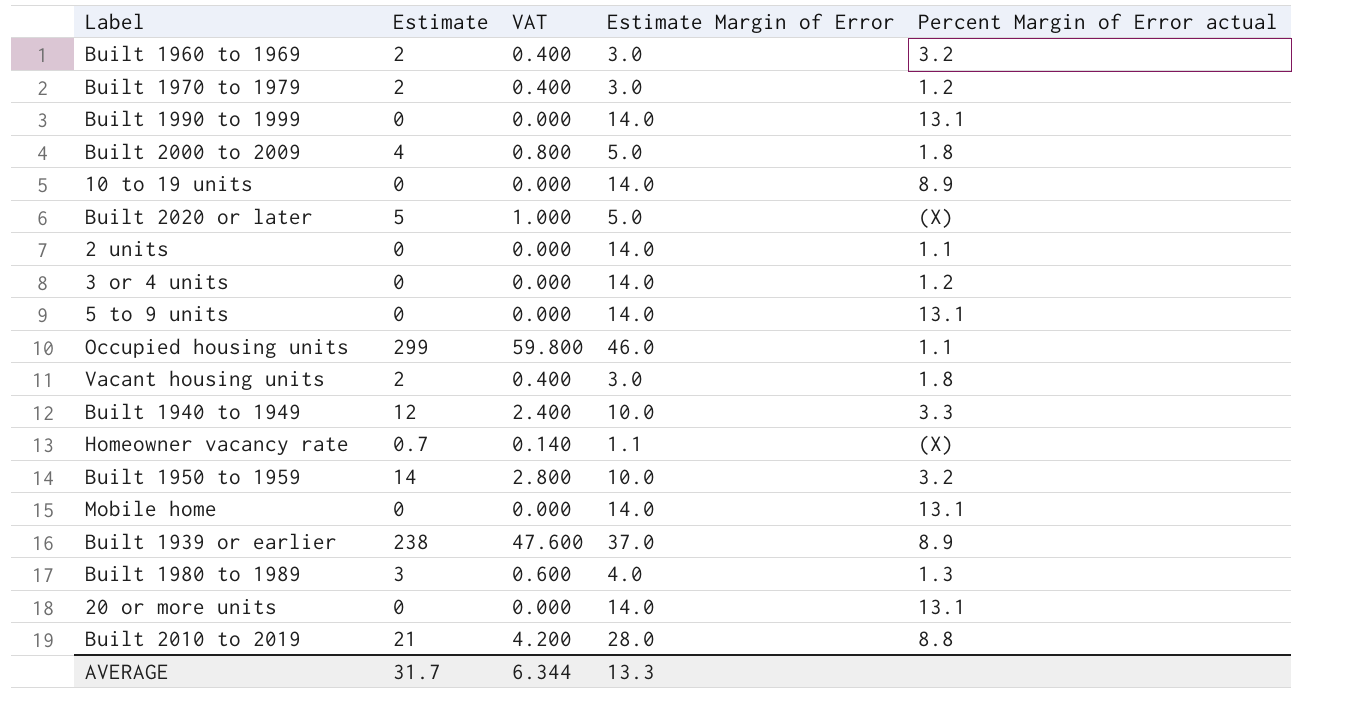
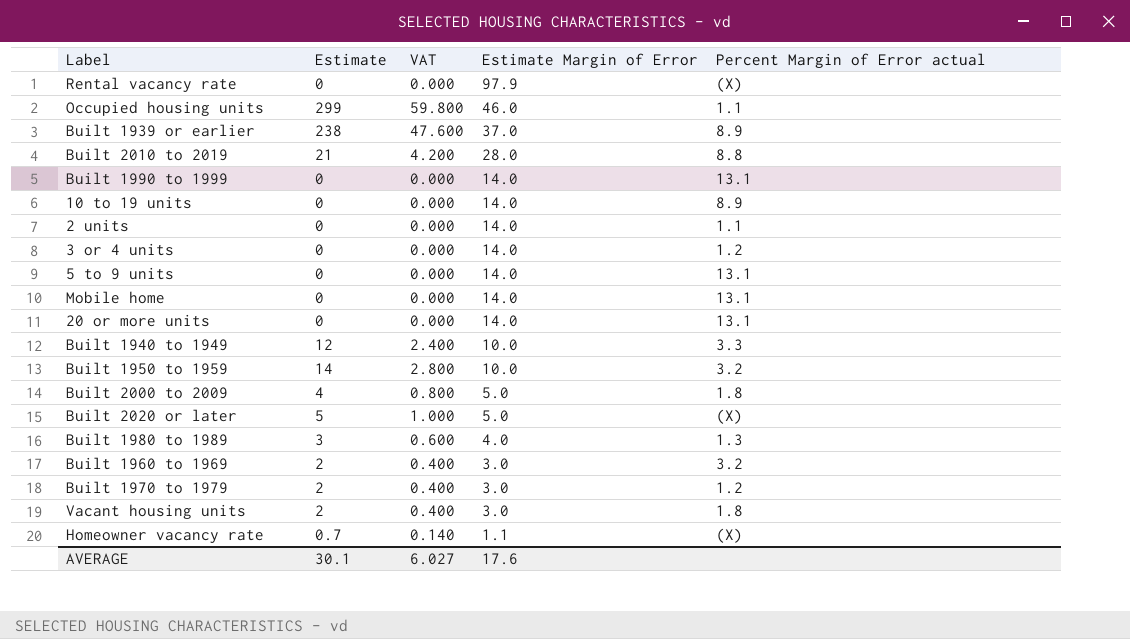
row order: none -> Estimate Margin of Error descending
row Rental vacancy rate: none -> 0 | 0.000 | 97.9 | (X)
AVERAGE | Estimate: 31.7 -> 30.1
AVERAGE | VAT: 6.344 -> 6.027
AVERAGE | Estimate Margin of Error: 13.3 -> 17.6

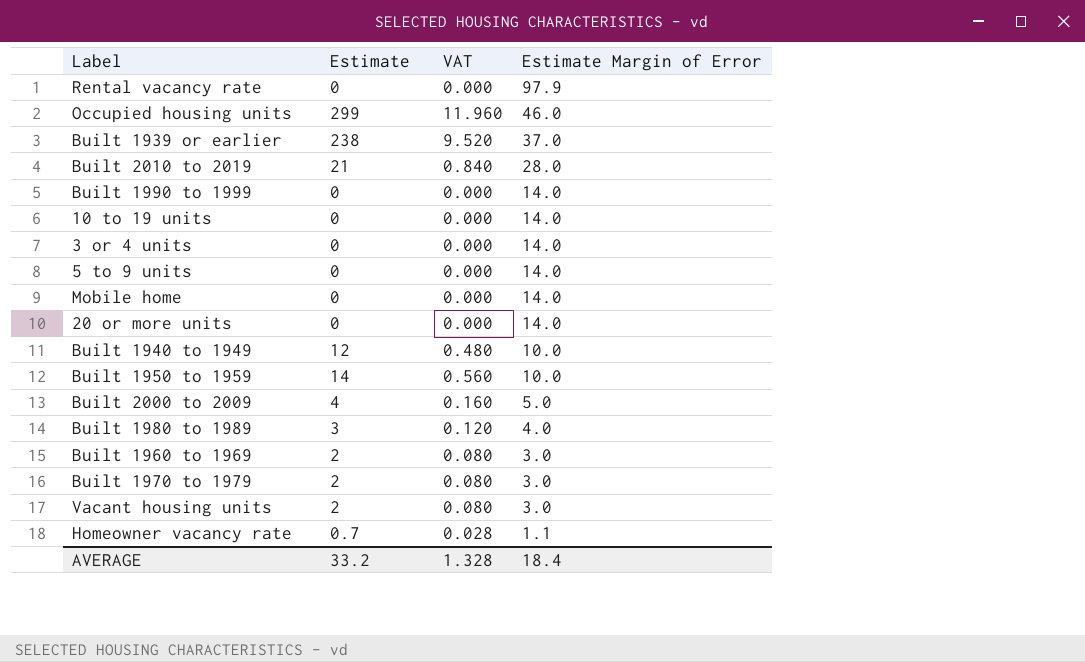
column Percent Margin of Error actual | position: 5 -> none
column VAT | formula: [Estimate] * 0.2 -> [Estimate] * 0.04
row 2 units: 0 | 0.000 | 14.0 | 1.1 -> none
row Built 2020 or later: 5 | 1.000 | 5.0 | (X) -> none
AVERAGE | Estimate: 30.1 -> 33.2
AVERAGE | VAT: 6.027 -> 1.328
AVERAGE | Estimate Margin of Error: 17.6 -> 18.4

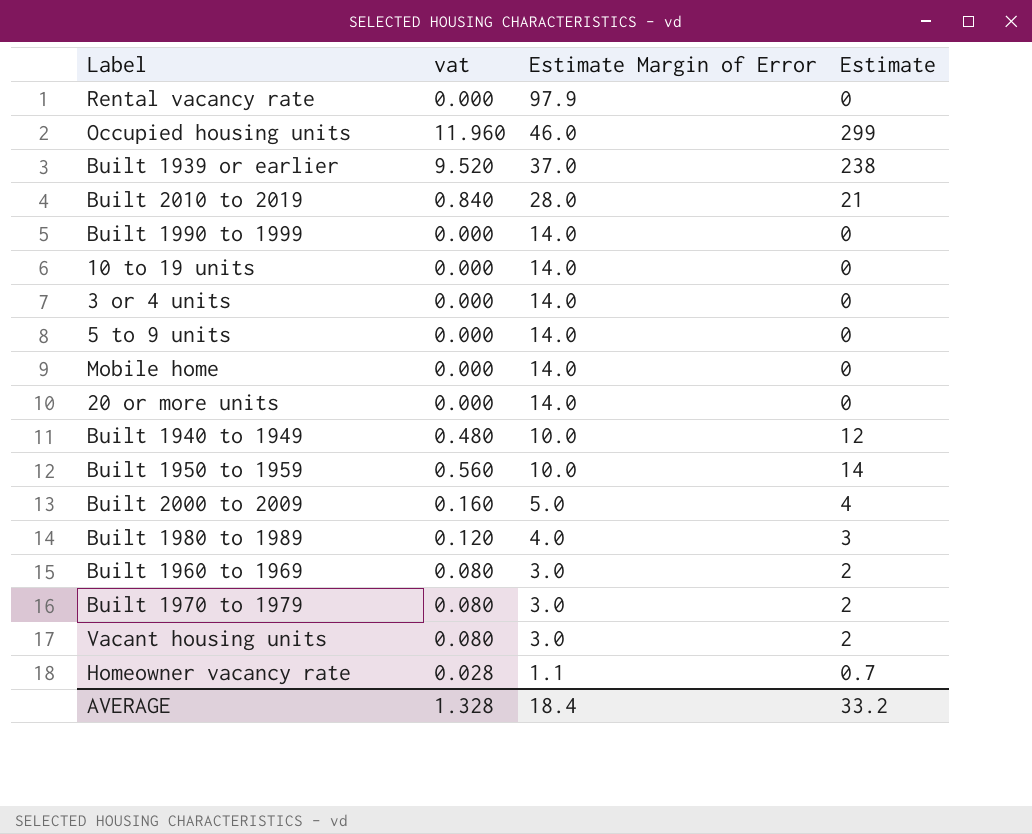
column name: VAT -> vat
column Estimate | position: 2 -> 4

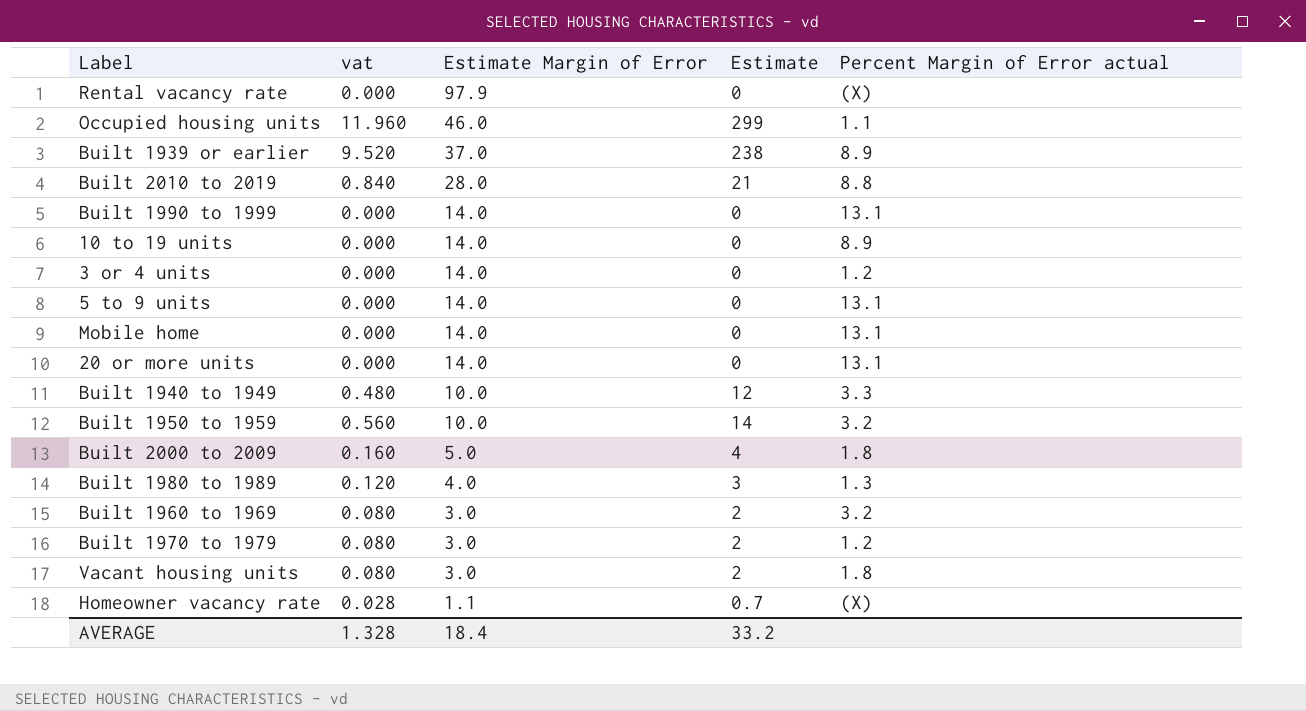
column Percent Margin of Error actual | position: none -> 5

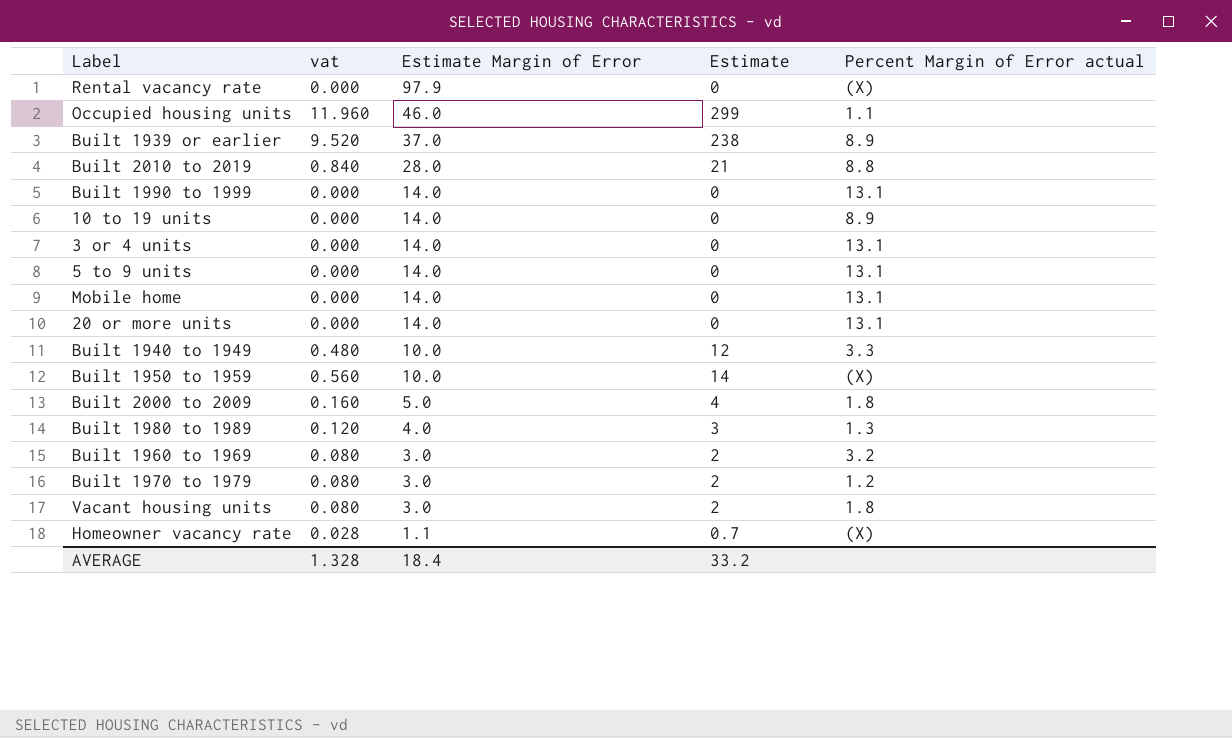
3 or 4 units | Percent Margin of Error actual: 1.2 -> 13.1
Built 1950 to 1959 | Percent Margin of Error actual: 3.2 -> (X)

